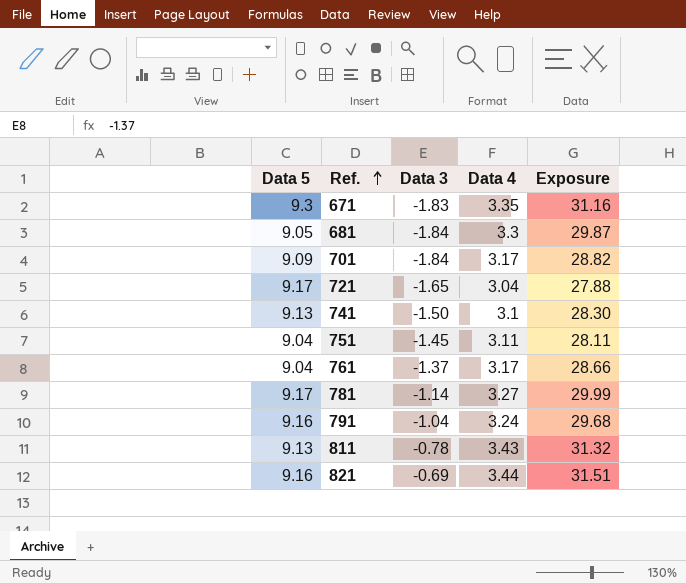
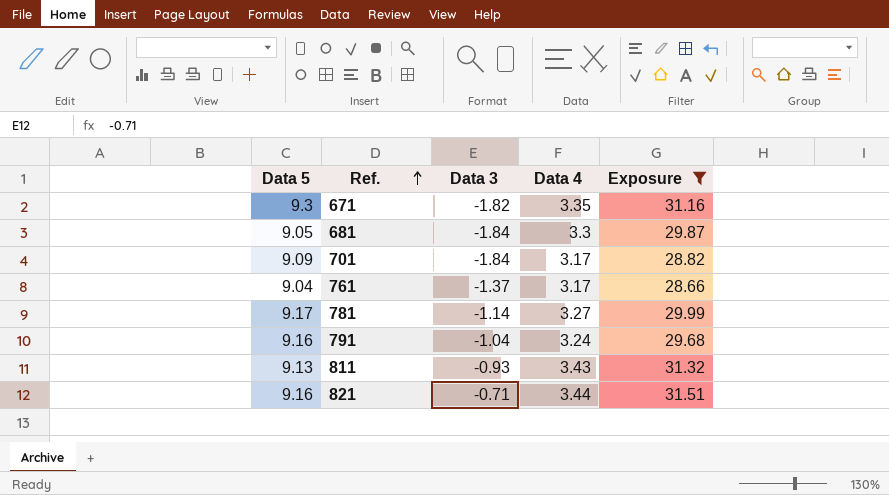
filter: none -> Exposure >= 28.66
671 | Data 3: -1.83 -> -1.82
811 | Data 3: -0.78 -> -0.93
821 | Data 3: -0.69 -> -0.71

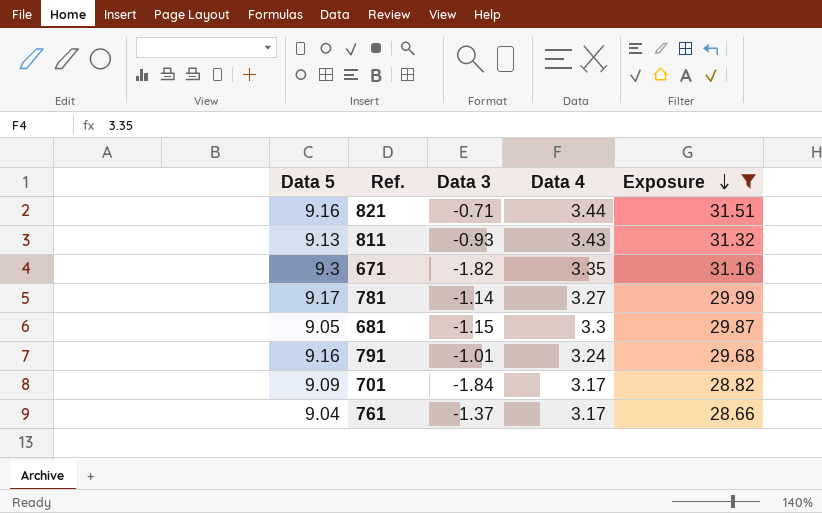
row order: Ref. ascending -> Exposure descending
681 | Data 3: -1.84 -> -1.15
791 | Data 3: -1.04 -> -1.01

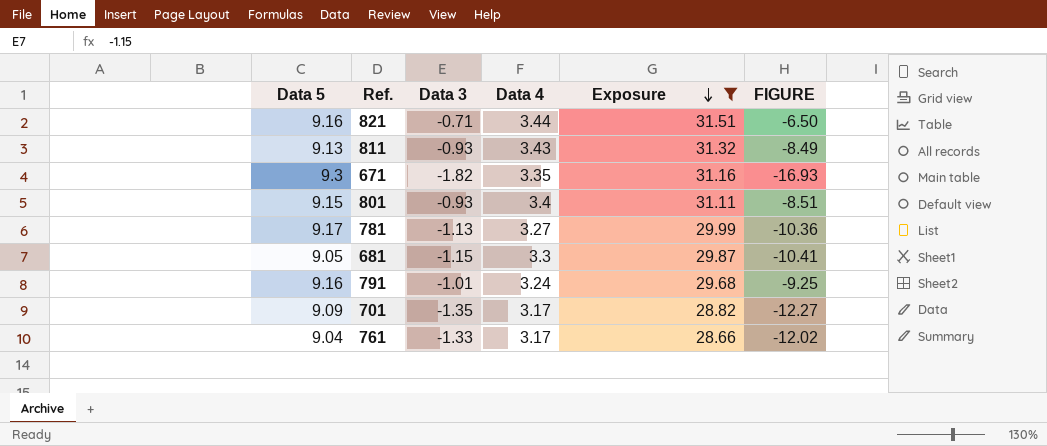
column FIGURE | formula: none -> [Data 5] * [Data 3]
row 801: none -> 9.15 | -0.93 | 3.4 | 31.11 | -8.51
781 | Data 3: -1.14 -> -1.13
701 | Data 3: -1.84 -> -1.35
761 | Data 3: -1.37 -> -1.33

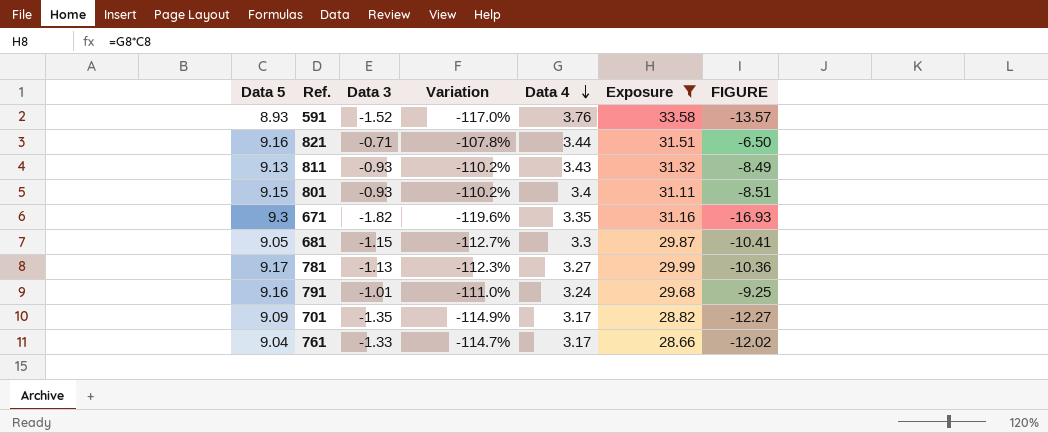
row order: Exposure descending -> Data 4 descending
column Variation | formula: none -> ([Data 3] - [Data 5]) / [Data 5]
row 591: none -> 8.93 | -1.52 | -117.0% | 3.76 | 33.58 | -13.57

